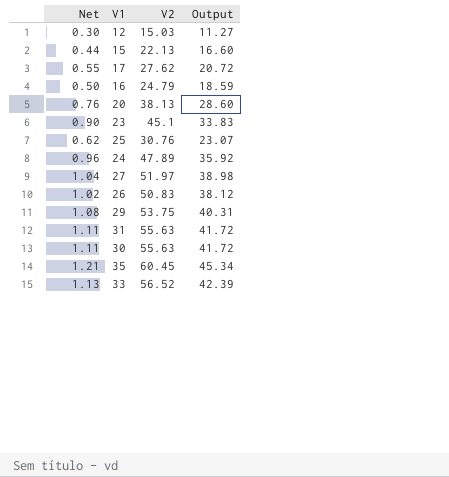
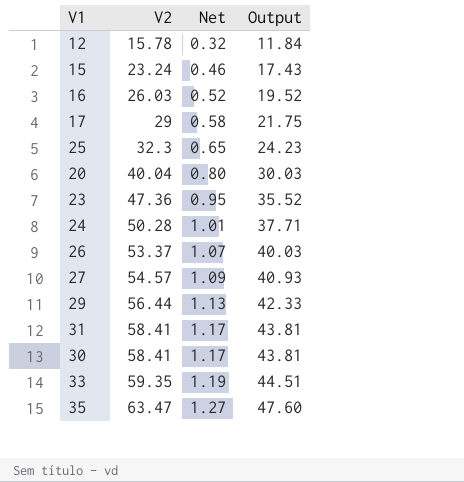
row order: none -> V2 ascending
column Net | position: 1 -> 3
12 | V2: 15.03 -> 15.78
12 | Net: 0.30 -> 0.32
12 | Output: 11.27 -> 11.84
15 | V2: 22.13 -> 23.24
15 | Net: 0.44 -> 0.46
15 | Output: 16.60 -> 17.43
16 | V2: 24.79 -> 26.03
16 | Net: 0.50 -> 0.52
16 | Output: 18.59 -> 19.52
17 | V2: 27.62 -> 29
17 | Net: 0.55 -> 0.58
17 | Output: 20.72 -> 21.75
25 | V2: 30.76 -> 32.3
25 | Net: 0.62 -> 0.65
25 | Output: 23.07 -> 24.23
20 | V2: 38.13 -> 40.04
20 | Net: 0.76 -> 0.80
20 | Output: 28.60 -> 30.03
23 | V2: 45.1 -> 47.36
23 | Net: 0.90 -> 0.95
23 | Output: 33.83 -> 35.52
24 | V2: 47.89 -> 50.28
24 | Net: 0.96 -> 1.01
24 | Output: 35.92 -> 37.71
26 | V2: 50.83 -> 53.37
26 | Net: 1.02 -> 1.07
26 | Output: 38.12 -> 40.03
27 | V2: 51.97 -> 54.57
27 | Net: 1.04 -> 1.09
27 | Output: 38.98 -> 40.93
29 | V2: 53.75 -> 56.44
29 | Net: 1.08 -> 1.13
29 | Output: 40.31 -> 42.33
31 | V2: 55.63 -> 58.41
31 | Net: 1.11 -> 1.17
31 | Output: 41.72 -> 43.81
30 | V2: 55.63 -> 58.41
30 | Net: 1.11 -> 1.17
30 | Output: 41.72 -> 43.81
33 | V2: 56.52 -> 59.35
33 | Net: 1.13 -> 1.19
33 | Output: 42.39 -> 44.51
35 | V2: 60.45 -> 63.47
35 | Net: 1.21 -> 1.27
35 | Output: 45.34 -> 47.60

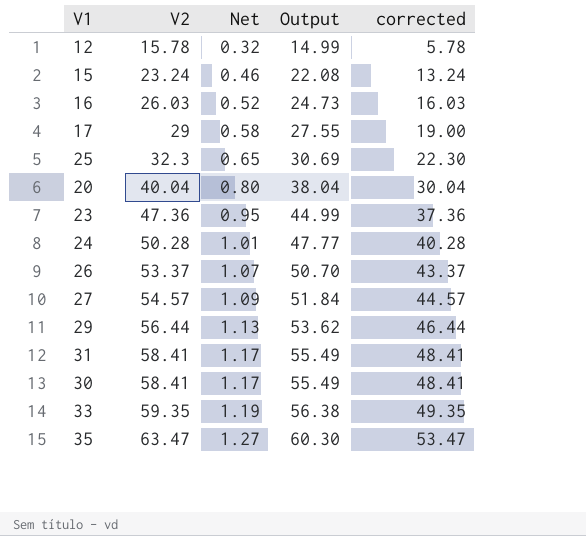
column Output | formula: [V2] * 0.75 -> [V2] * 0.95
column corrected | formula: none -> [V2] - 10

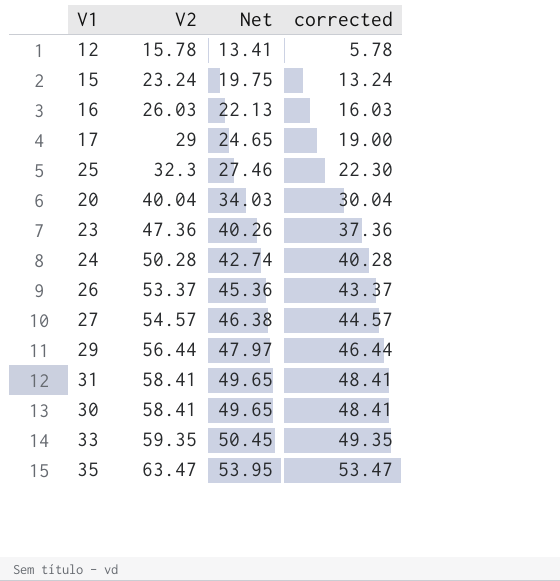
column Output | formula: [V2] * 0.95 -> none
column Net | formula: [V2] * 0.02 -> [V2] * 0.85

